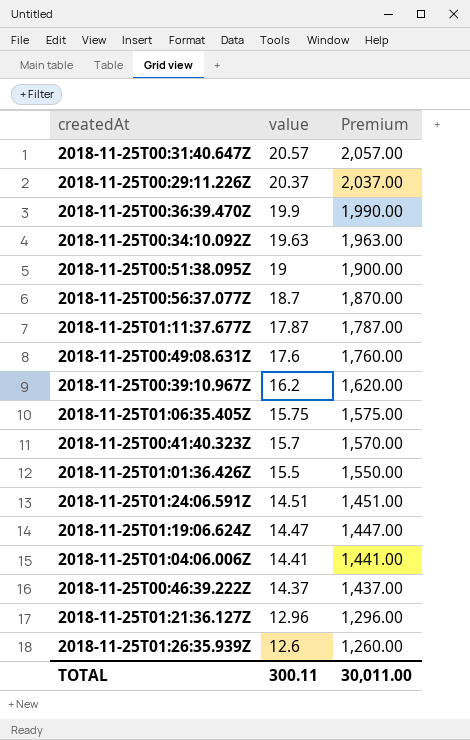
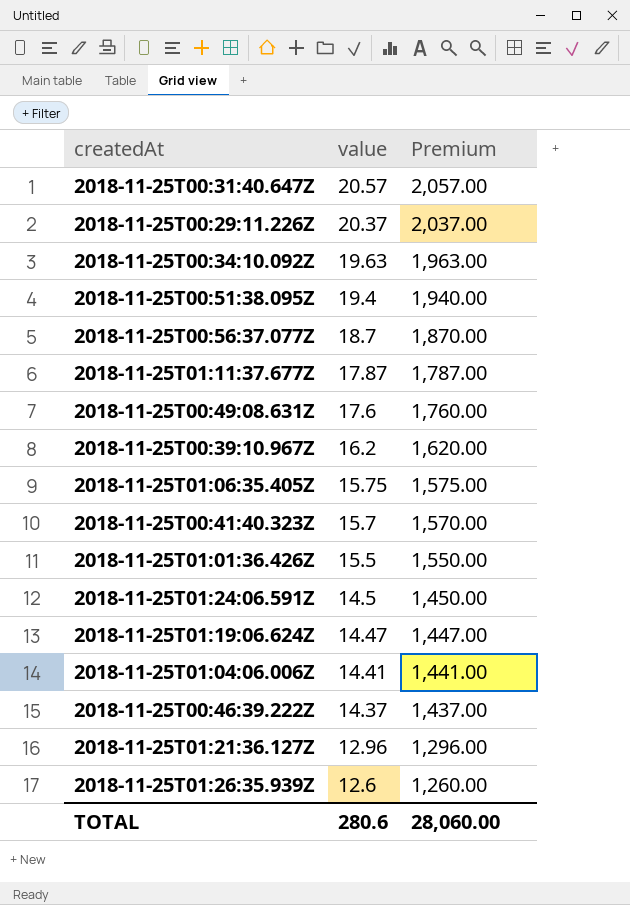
row 2018-11-25T00:36:39.470Z: 19.9 | 1,990.00 -> none
2018-11-25T00:51:38.095Z | value: 19 -> 19.4
2018-11-25T00:51:38.095Z | Premium: 1,900.00 -> 1,940.00
2018-11-25T01:24:06.591Z | value: 14.51 -> 14.5
2018-11-25T01:24:06.591Z | Premium: 1,451.00 -> 1,450.00
TOTAL | value: 300.11 -> 280.6
TOTAL | Premium: 30,011.00 -> 28,060.00

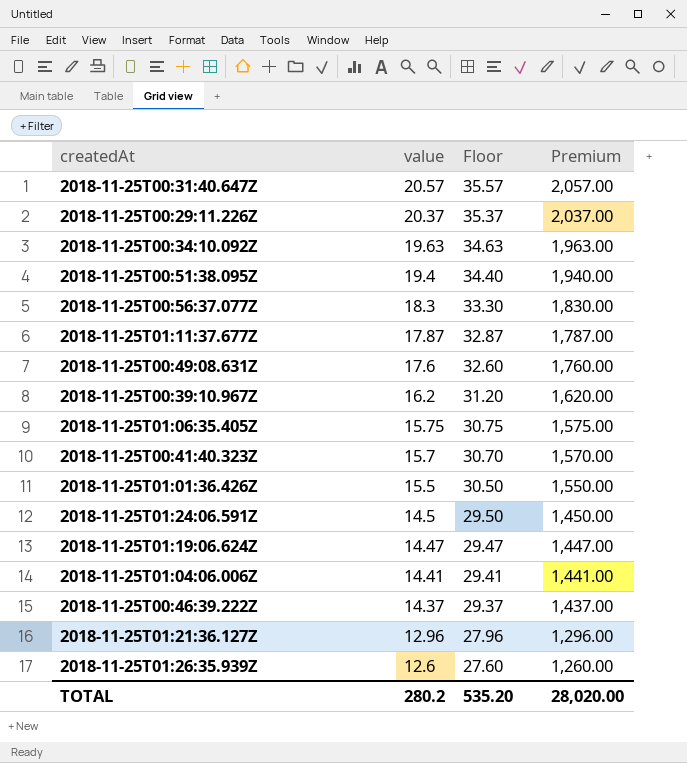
column Floor | formula: none -> [value] + 15
2018-11-25T00:56:37.077Z | value: 18.7 -> 18.3
2018-11-25T00:56:37.077Z | Premium: 1,870.00 -> 1,830.00
TOTAL | value: 280.6 -> 280.2
TOTAL | Premium: 28,060.00 -> 28,020.00

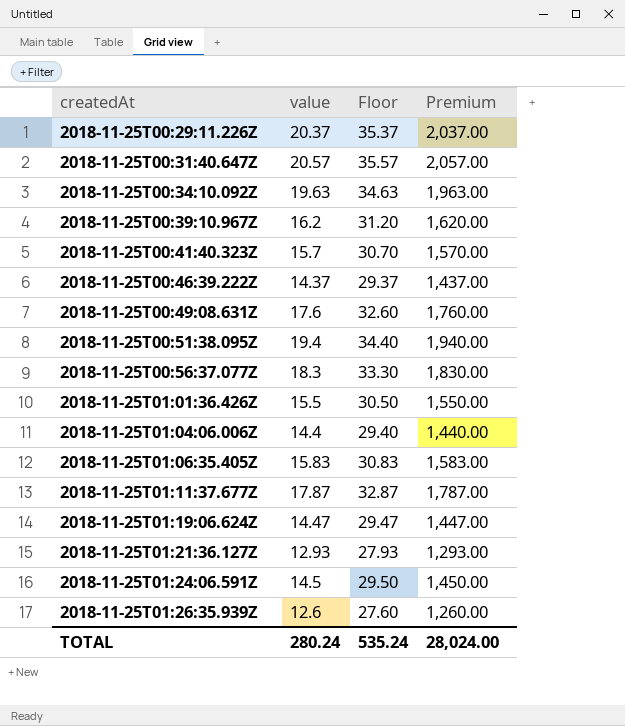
row order: value descending -> createdAt ascending
2018-11-25T01:04:06.006Z | value: 14.41 -> 14.4
2018-11-25T01:04:06.006Z | Floor: 29.41 -> 29.40
2018-11-25T01:04:06.006Z | Premium: 1,441.00 -> 1,440.00
2018-11-25T01:06:35.405Z | value: 15.75 -> 15.83
2018-11-25T01:06:35.405Z | Floor: 30.75 -> 30.83
2018-11-25T01:06:35.405Z | Premium: 1,575.00 -> 1,583.00
2018-11-25T01:21:36.127Z | value: 12.96 -> 12.93
2018-11-25T01:21:36.127Z | Floor: 27.96 -> 27.93
2018-11-25T01:21:36.127Z | Premium: 1,296.00 -> 1,293.00
TOTAL | value: 280.2 -> 280.24
TOTAL | Floor: 535.20 -> 535.24
TOTAL | Premium: 28,020.00 -> 28,024.00

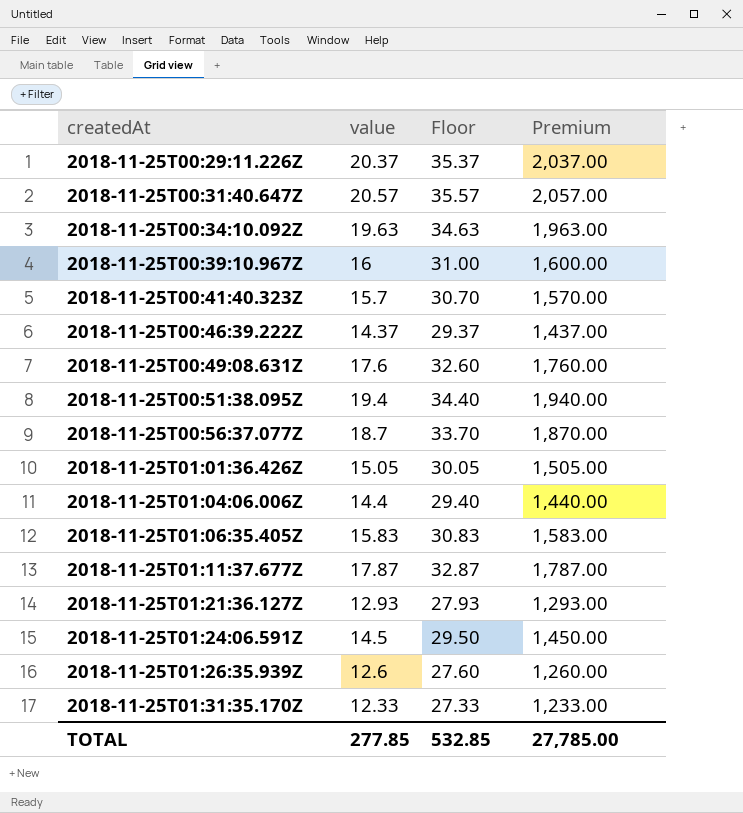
row 2018-11-25T01:19:06.624Z: 14.47 | 29.47 | 1,447.00 -> none
2018-11-25T00:39:10.967Z | value: 16.2 -> 16
2018-11-25T00:39:10.967Z | Floor: 31.20 -> 31.00
2018-11-25T00:39:10.967Z | Premium: 1,620.00 -> 1,600.00
2018-11-25T00:56:37.077Z | value: 18.3 -> 18.7
2018-11-25T00:56:37.077Z | Floor: 33.30 -> 33.70
2018-11-25T00:56:37.077Z | Premium: 1,830.00 -> 1,870.00
2018-11-25T01:01:36.426Z | value: 15.5 -> 15.05
2018-11-25T01:01:36.426Z | Floor: 30.50 -> 30.05
2018-11-25T01:01:36.426Z | Premium: 1,550.00 -> 1,505.00
row 2018-11-25T01:31:35.170Z: none -> 12.33 | 27.33 | 1,233.00
TOTAL | value: 280.24 -> 277.85
TOTAL | Floor: 535.24 -> 532.85
TOTAL | Premium: 28,024.00 -> 27,785.00

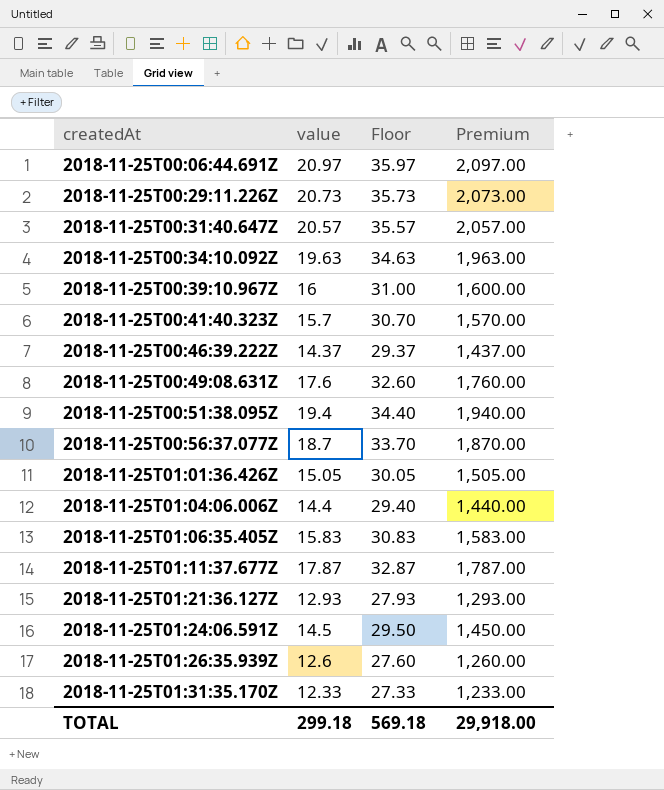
row 2018-11-25T00:06:44.691Z: none -> 20.97 | 35.97 | 2,097.00
2018-11-25T00:29:11.226Z | value: 20.37 -> 20.73
2018-11-25T00:29:11.226Z | Floor: 35.37 -> 35.73
2018-11-25T00:29:11.226Z | Premium: 2,037.00 -> 2,073.00
TOTAL | value: 277.85 -> 299.18
TOTAL | Floor: 532.85 -> 569.18
TOTAL | Premium: 27,785.00 -> 29,918.00

